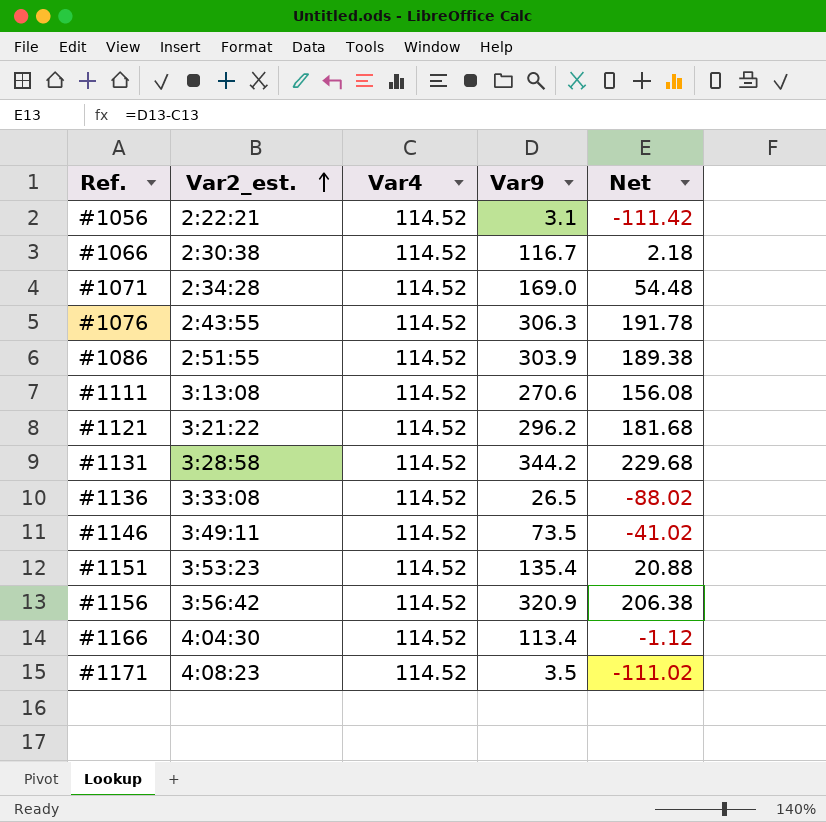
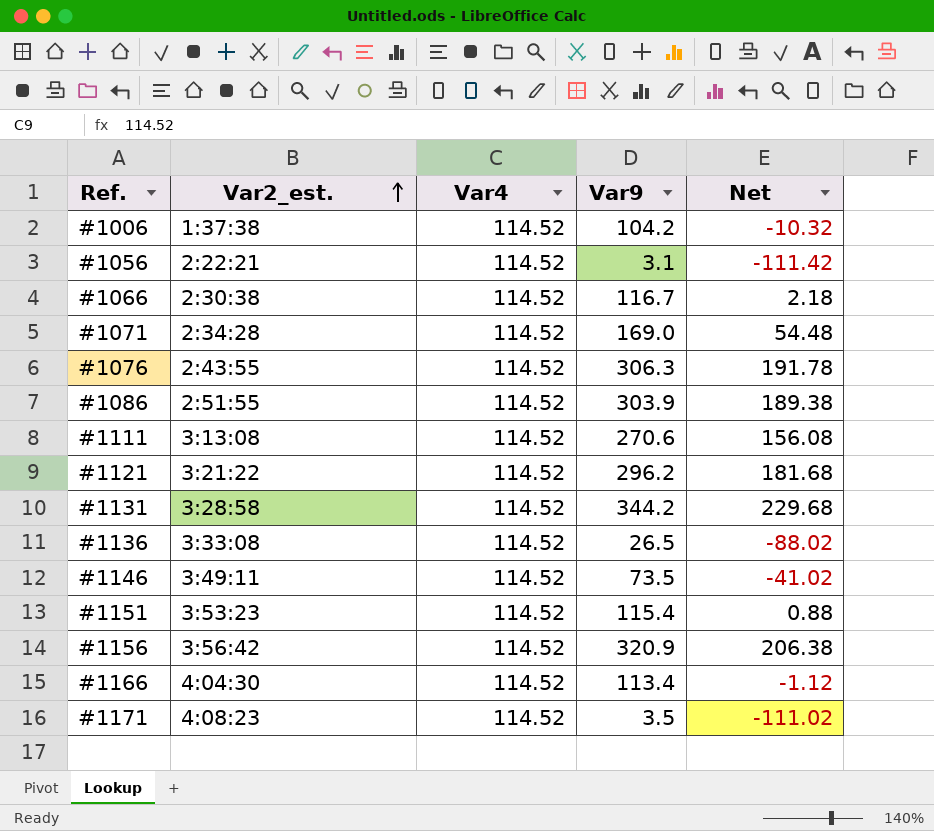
row #1006: none -> 1:37:38 | 114.52 | 104.2 | -10.32
#1151 | Var9: 135.4 -> 115.4
#1151 | Net: 20.88 -> 0.88

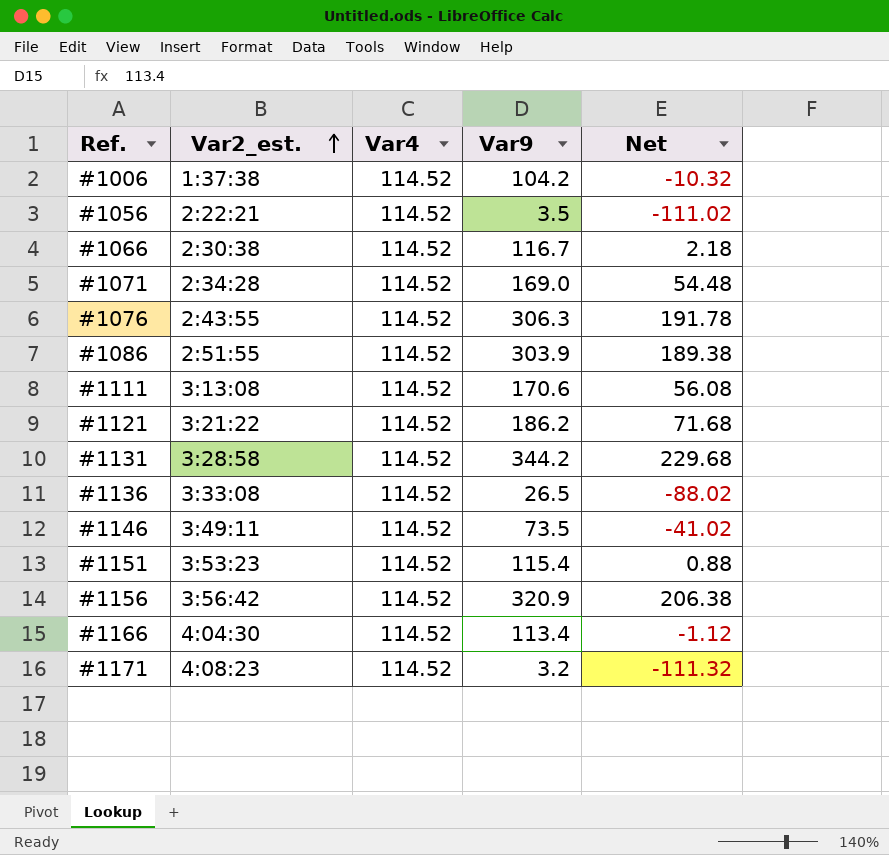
#1056 | Var9: 3.1 -> 3.5
#1056 | Net: -111.42 -> -111.02
#1111 | Var9: 270.6 -> 170.6
#1111 | Net: 156.08 -> 56.08
#1121 | Var9: 296.2 -> 186.2
#1121 | Net: 181.68 -> 71.68
#1171 | Var9: 3.5 -> 3.2
#1171 | Net: -111.02 -> -111.32

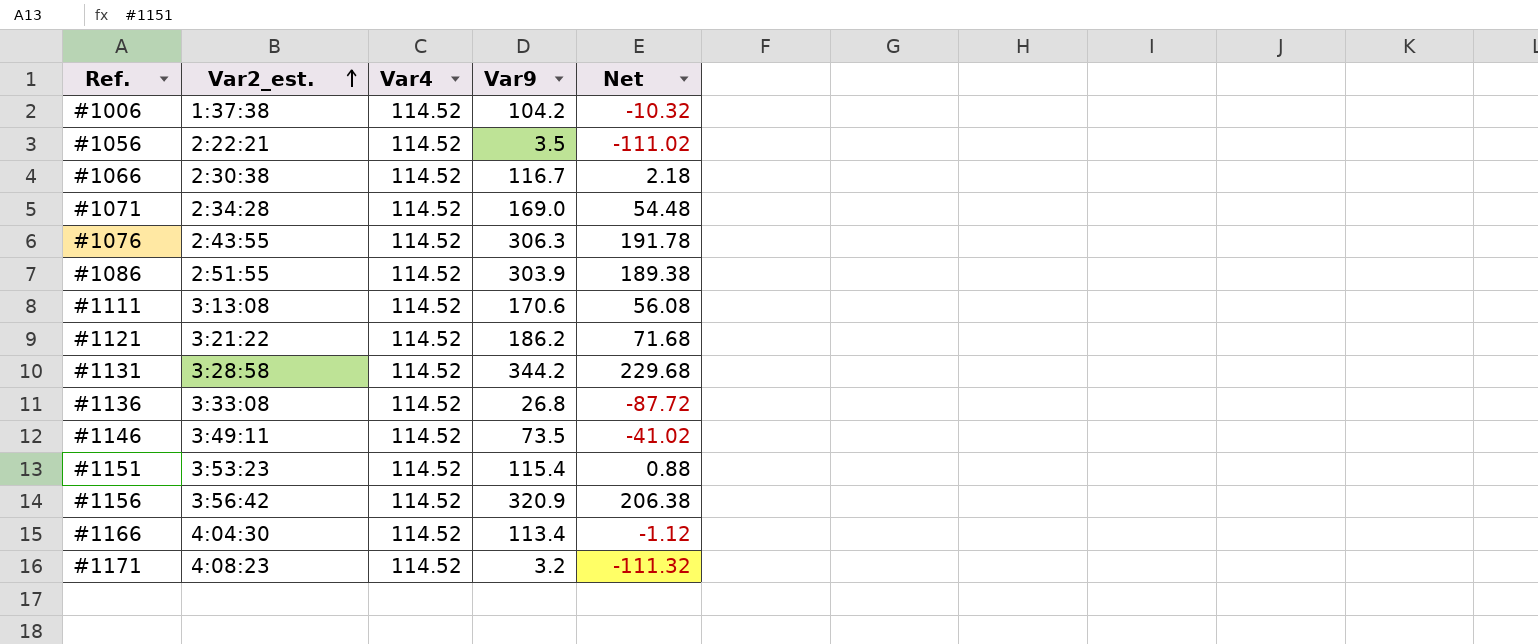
#1136 | Var9: 26.5 -> 26.8
#1136 | Net: -88.02 -> -87.72

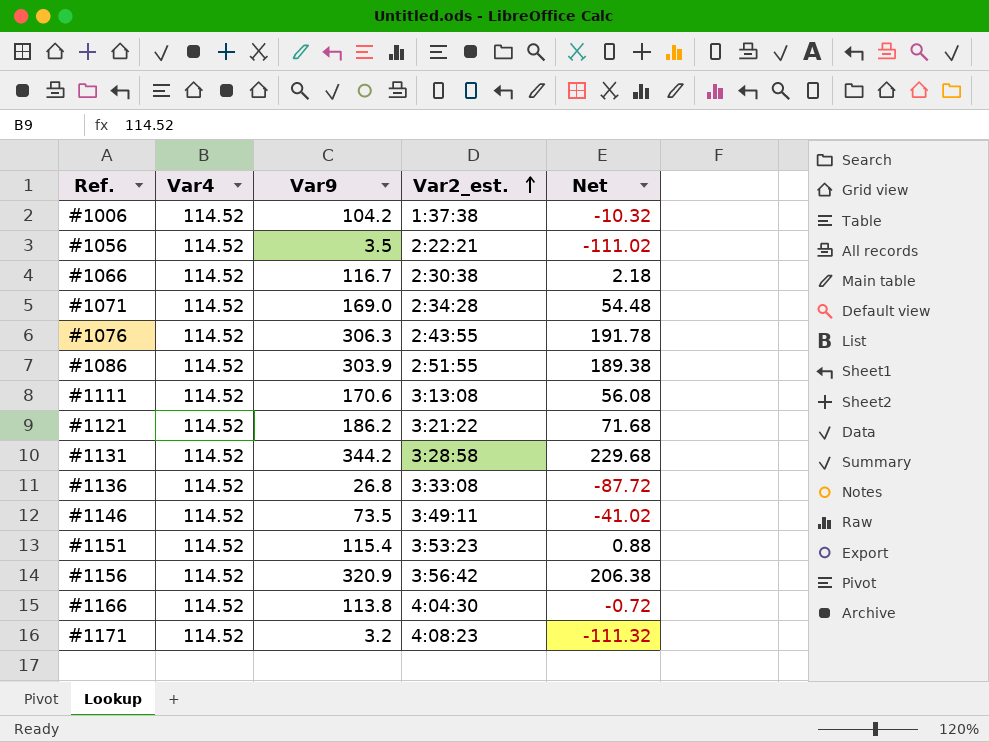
column Var2_est. | position: 2 -> 4
#1166 | Var9: 113.4 -> 113.8
#1166 | Net: -1.12 -> -0.72

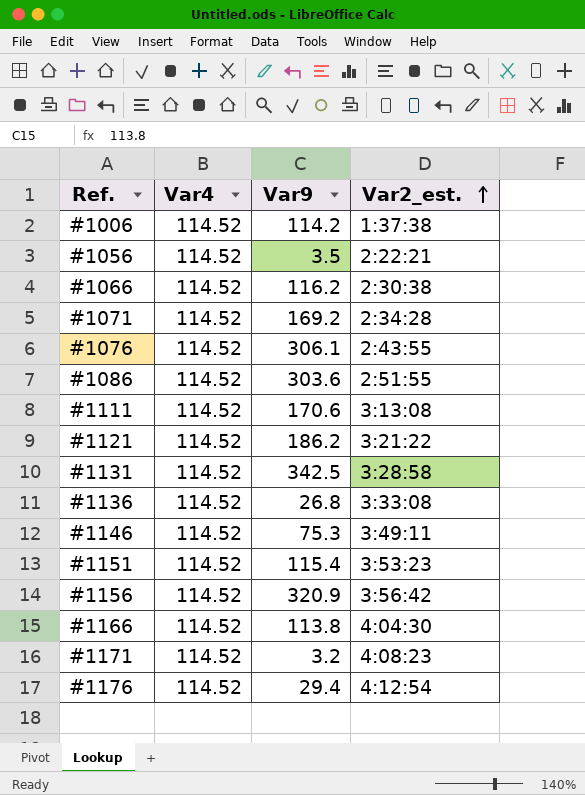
column Net | formula: [Var9] - [Var4] -> none
#1006 | Var9: 104.2 -> 114.2
#1066 | Var9: 116.7 -> 116.2
#1071 | Var9: 169.0 -> 169.2
#1076 | Var9: 306.3 -> 306.1
#1086 | Var9: 303.9 -> 303.6
#1131 | Var9: 344.2 -> 342.5
#1146 | Var9: 73.5 -> 75.3
row #1176: none -> 114.52 | 29.4 | 4:12:54

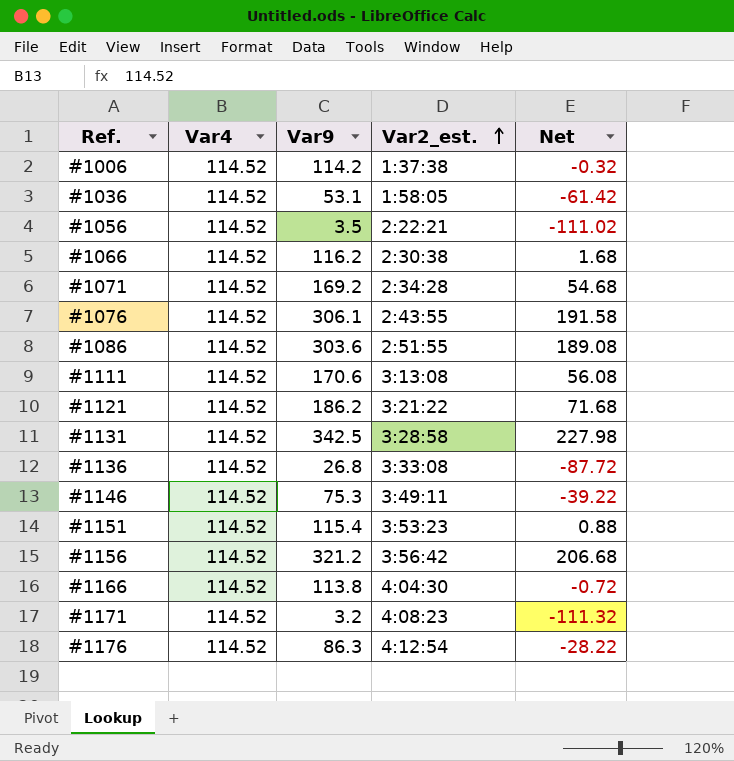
column Net | formula: none -> [Var9] - [Var4]
row #1036: none -> 114.52 | 53.1 | 1:58:05 | -61.42
#1156 | Var9: 320.9 -> 321.2
#1176 | Var9: 29.4 -> 86.3

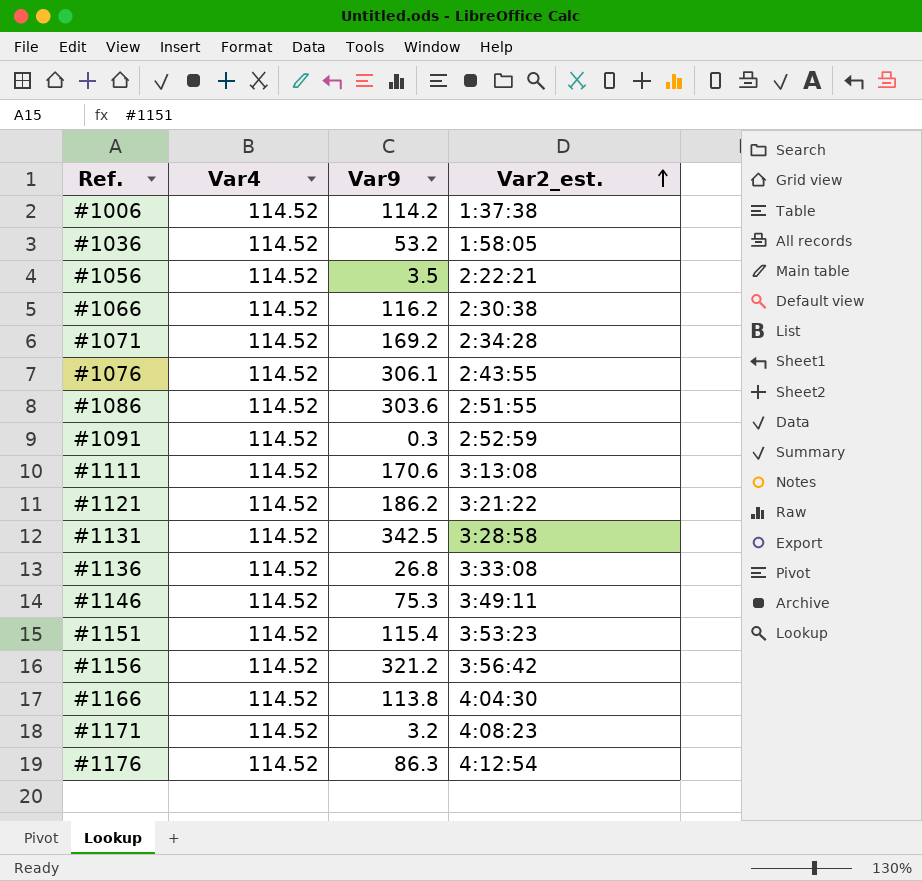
column Net | formula: [Var9] - [Var4] -> none
#1036 | Var9: 53.1 -> 53.2
row #1091: none -> 114.52 | 0.3 | 2:52:59

